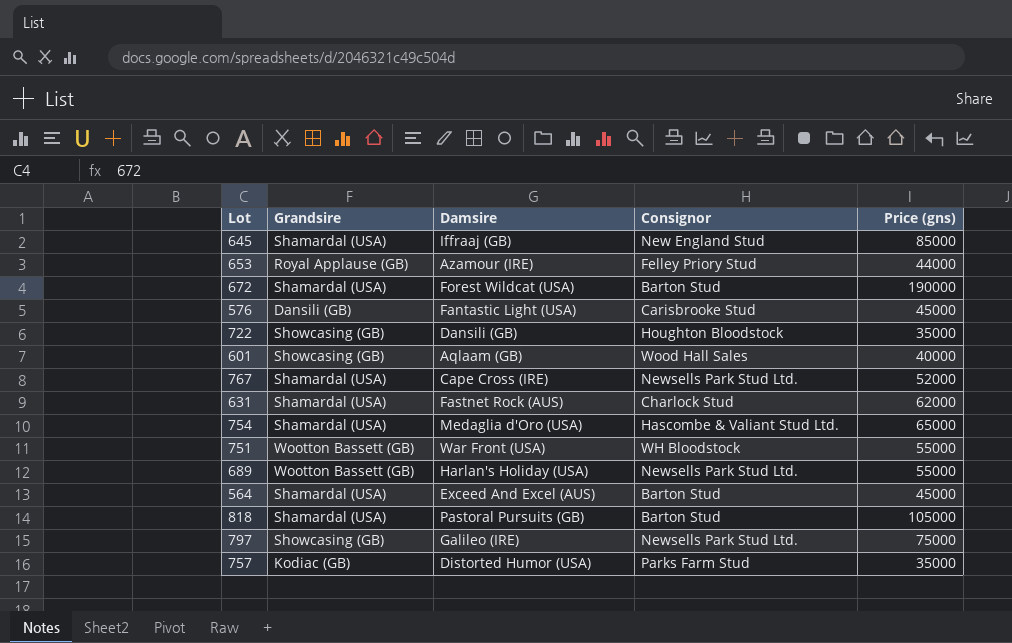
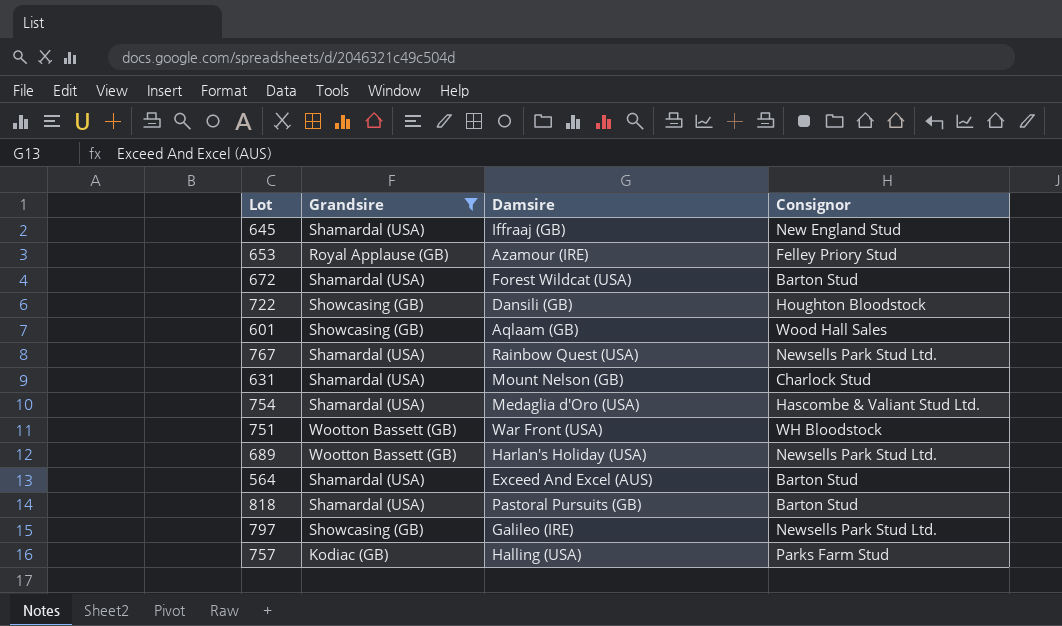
filter: none -> Grandsire != Dansili (GB)
column Price (gns) | position: 5 -> none
767 | Damsire: Cape Cross (IRE) -> Rainbow Quest (USA)
631 | Damsire: Fastnet Rock (AUS) -> Mount Nelson (GB)
757 | Damsire: Distorted Humor (USA) -> Halling (USA)

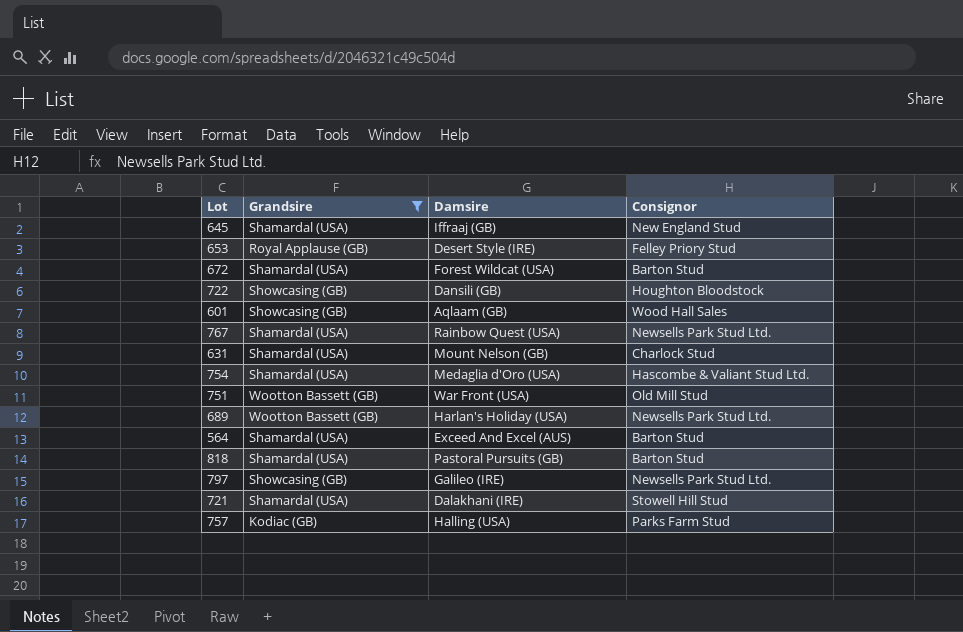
653 | Damsire: Azamour (IRE) -> Desert Style (IRE)
751 | Consignor: WH Bloodstock -> Old Mill Stud
row 721: none -> Shamardal (USA) | Dalakhani (IRE) | Stowell Hill Stud

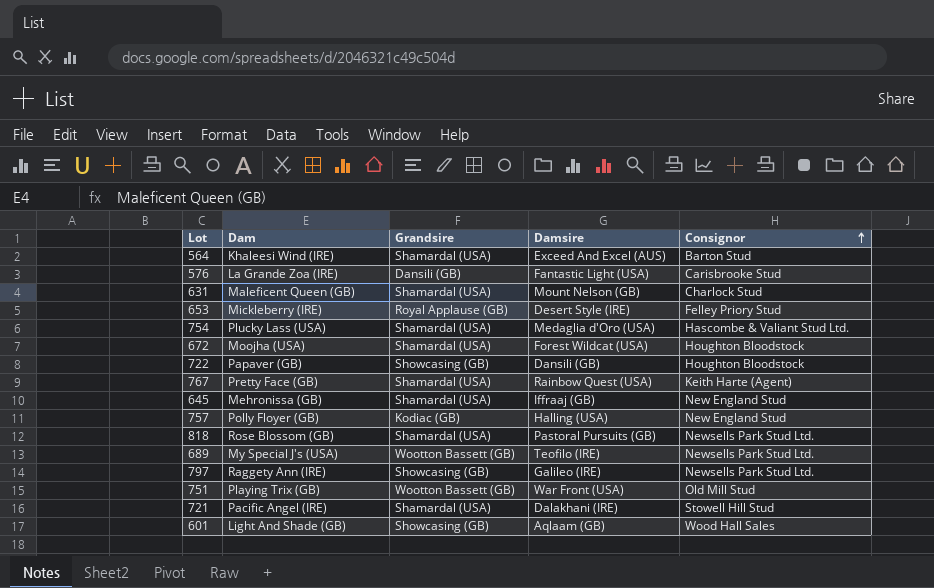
filter: Grandsire != Dansili (GB) -> none
row order: none -> Consignor ascending
column Dam | position: none -> 2
672 | Consignor: Barton Stud -> Houghton Bloodstock
767 | Consignor: Newsells Park Stud Ltd. -> Keith Harte (Agent)
757 | Consignor: Parks Farm Stud -> New England Stud
818 | Consignor: Barton Stud -> Newsells Park Stud Ltd.
689 | Damsire: Harlan's Holiday (USA) -> Teofilo (IRE)

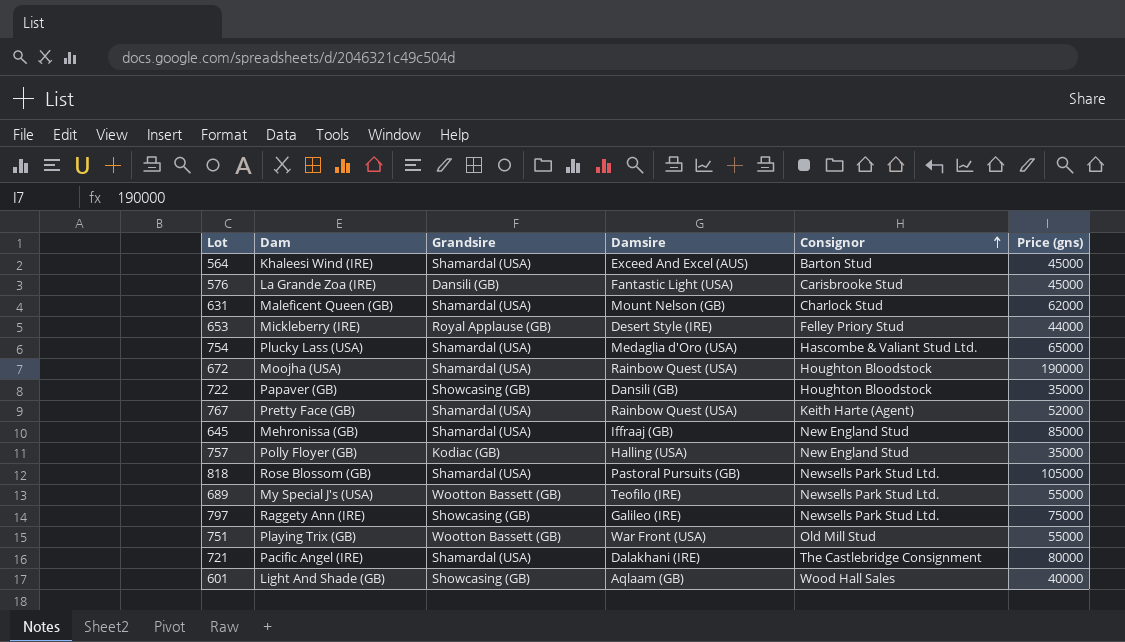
column Price (gns) | position: none -> 6
672 | Damsire: Forest Wildcat (USA) -> Rainbow Quest (USA)
721 | Consignor: Stowell Hill Stud -> The Castlebridge Consignment

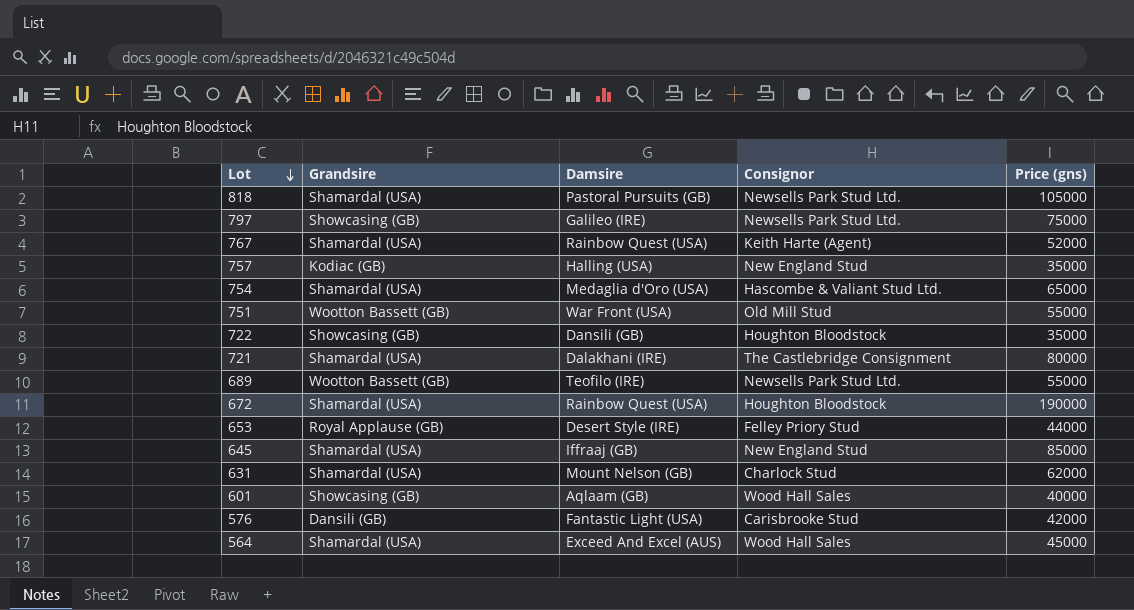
row order: Consignor ascending -> Lot descending
column Dam | position: 2 -> none
576 | Price (gns): 45000 -> 42000
564 | Consignor: Barton Stud -> Wood Hall Sales

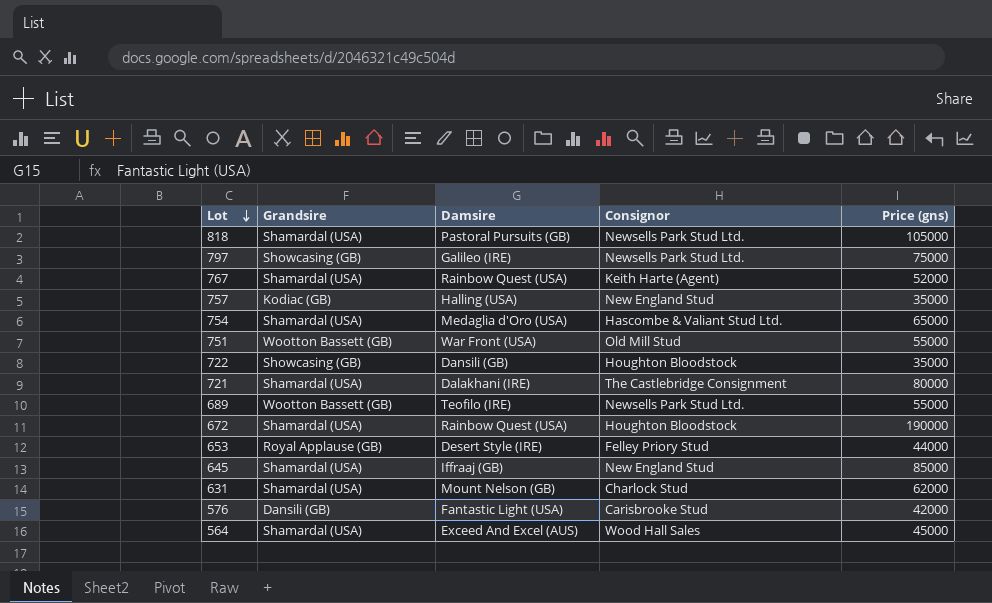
row 601: Showcasing (GB) | Aqlaam (GB) | Wood Hall Sales | 40000 -> none

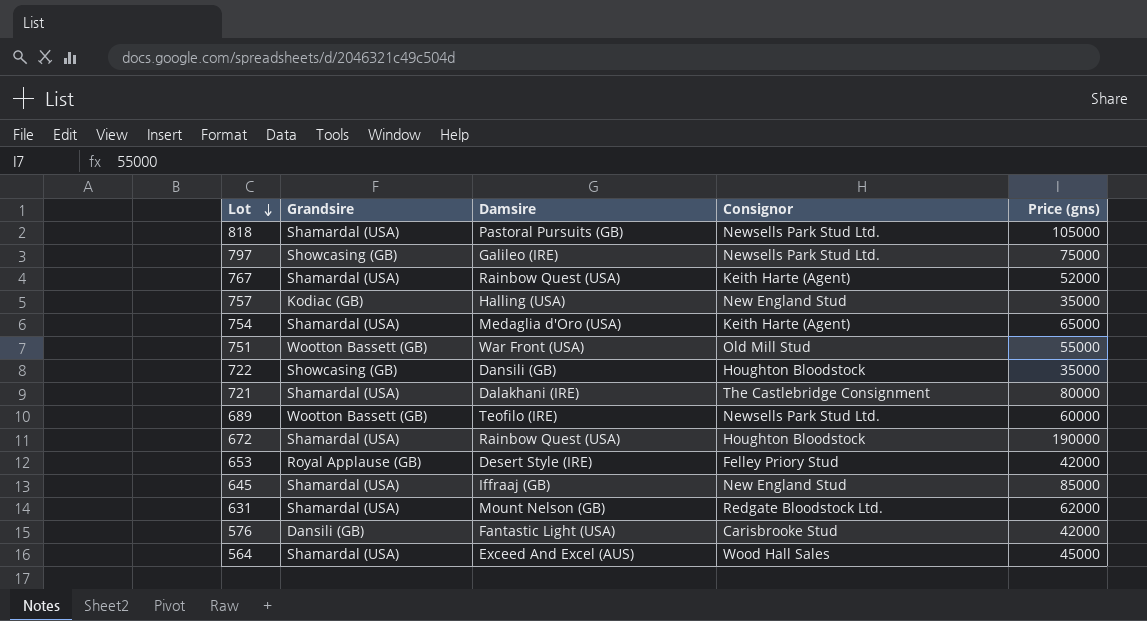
754 | Consignor: Hascombe & Valiant Stud Ltd. -> Keith Harte (Agent)
689 | Price (gns): 55000 -> 60000
653 | Price (gns): 44000 -> 42000
631 | Consignor: Charlock Stud -> Redgate Bloodstock Ltd.

